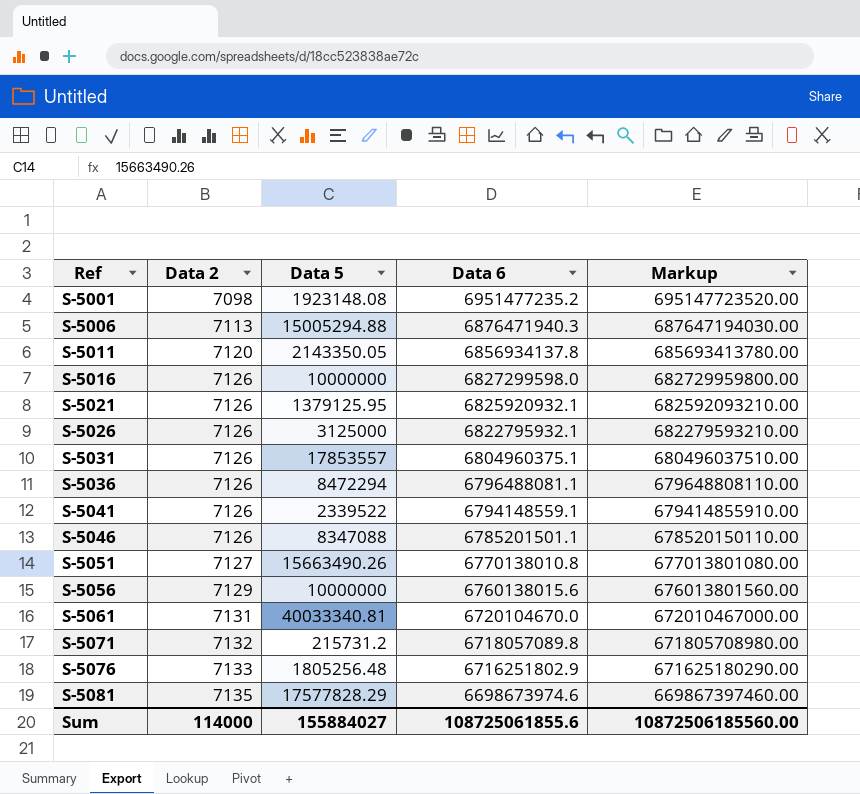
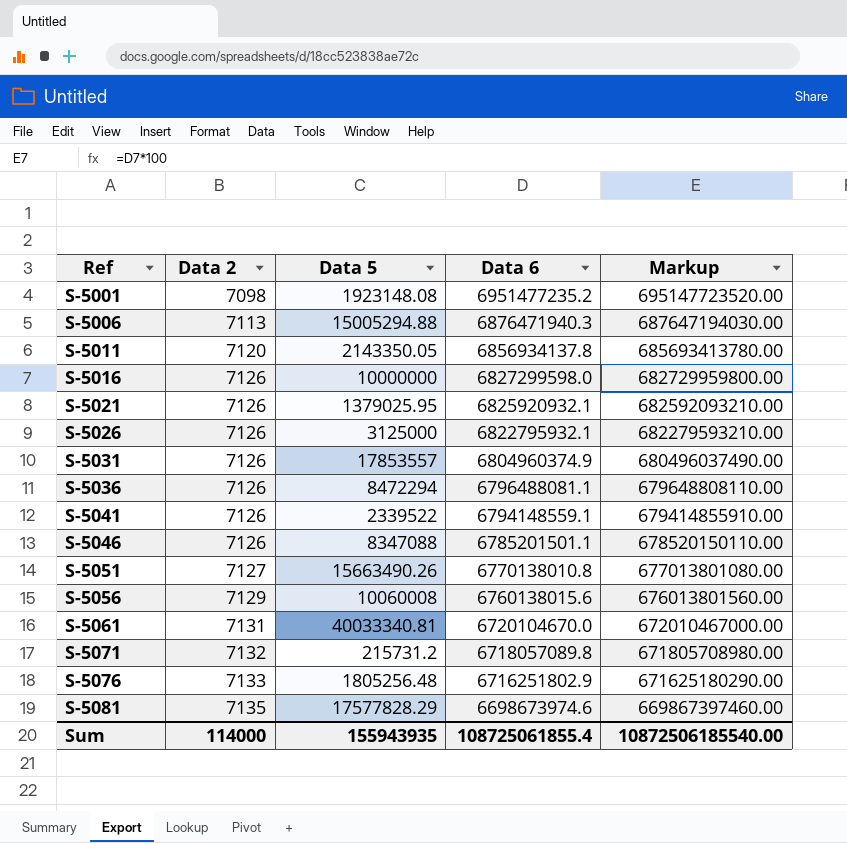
S-5021 | Data 5: 1379125.95 -> 1379025.95
S-5031 | Data 6: 6804960375.1 -> 6804960374.9
S-5031 | Markup: 680496037510.00 -> 680496037490.00
S-5056 | Data 5: 10000000 -> 10060008
Sum | Data 5: 155884027 -> 155943935
Sum | Data 6: 108725061855.6 -> 108725061855.4
Sum | Markup: 10872506185560.00 -> 10872506185540.00

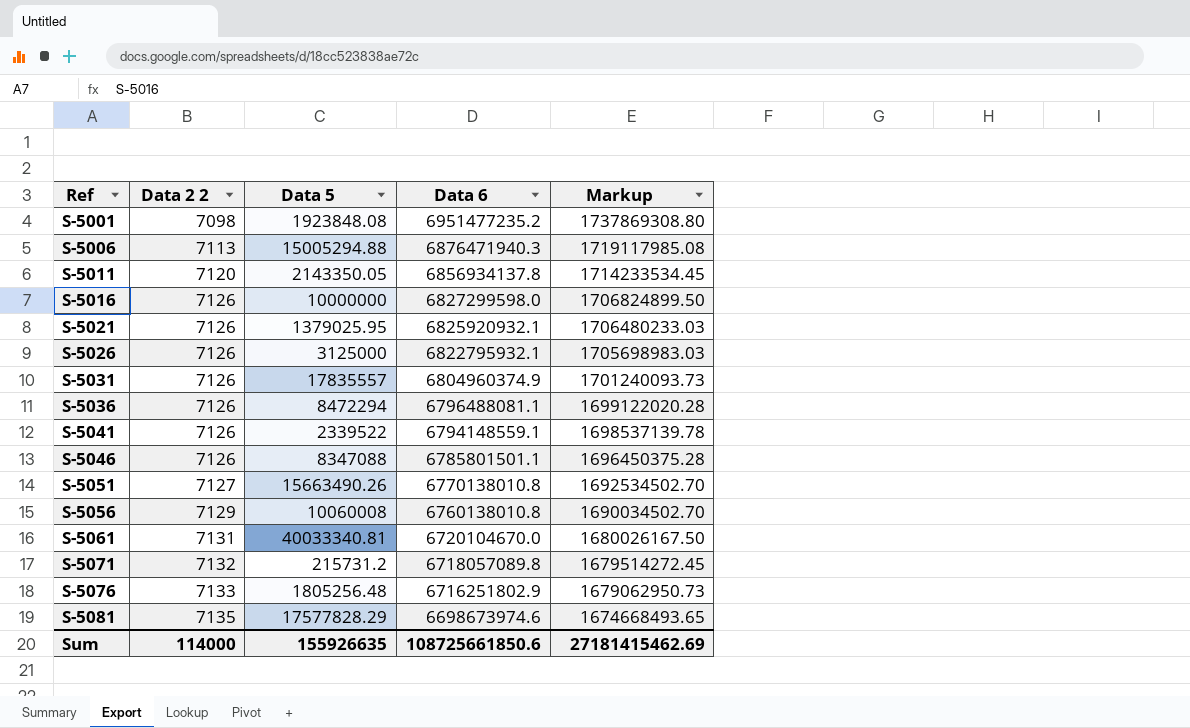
column name: Data 2 -> Data 2 2
column Markup | formula: [Data 6] * 100 -> [Data 6] * 0.25
S-5001 | Data 5: 1923148.08 -> 1923848.08
S-5031 | Data 5: 17853557 -> 17835557
S-5046 | Data 6: 6785201501.1 -> 6785801501.1
S-5056 | Data 6: 6760138015.6 -> 6760138010.8
Sum | Data 5: 155943935 -> 155926635
Sum | Data 6: 108725061855.4 -> 108725661850.6
Sum | Markup: 10872506185540.00 -> 27181415462.69

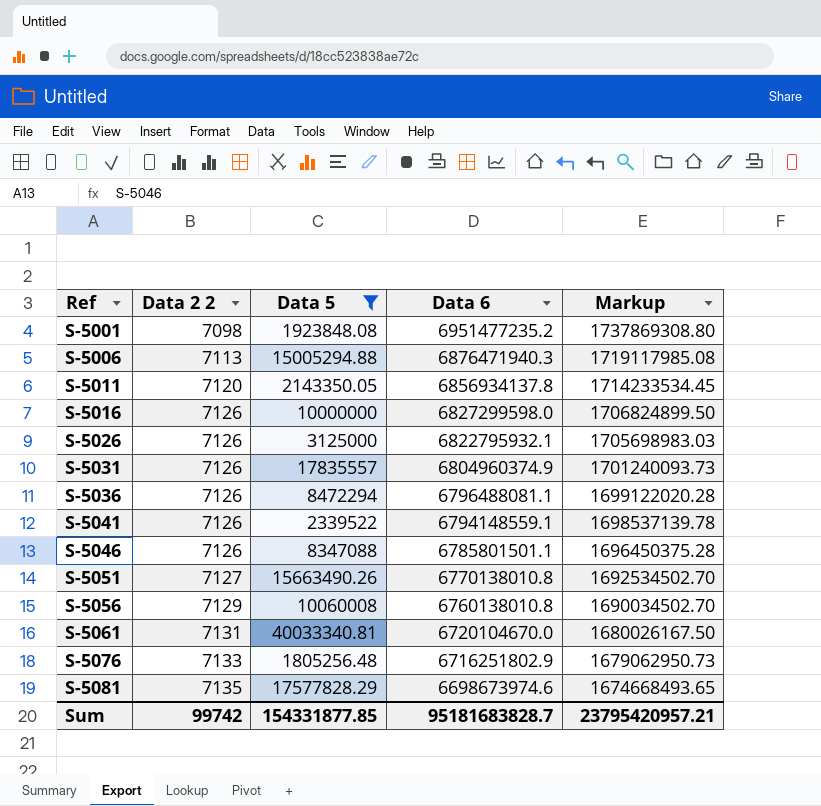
filter: none -> Data 5 >= 1805256.48
Sum | Data 2 2: 114000 -> 99742
Sum | Data 5: 155926635 -> 154331877.85
Sum | Data 6: 108725661850.6 -> 95181683828.7
Sum | Markup: 27181415462.69 -> 23795420957.21

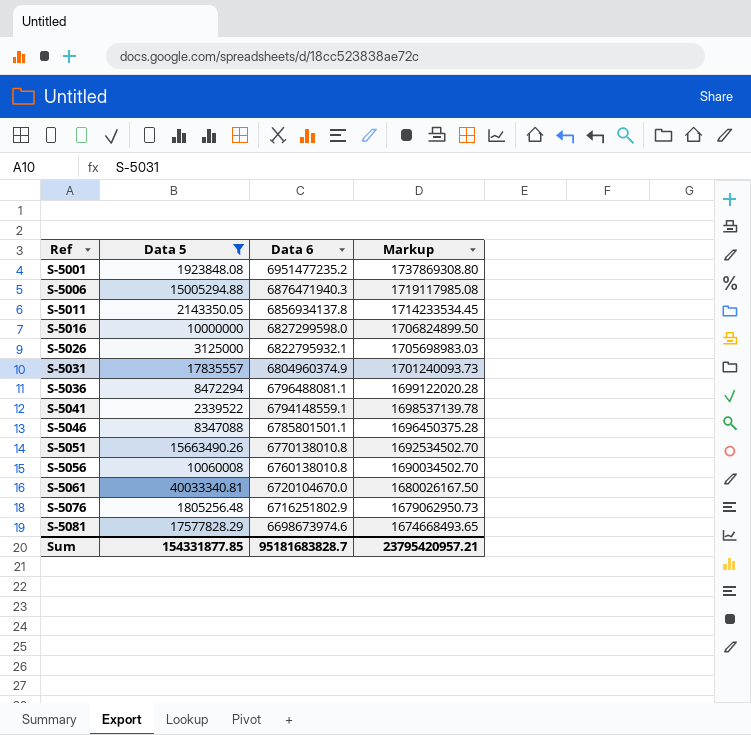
column Data 2 2 | position: 2 -> none

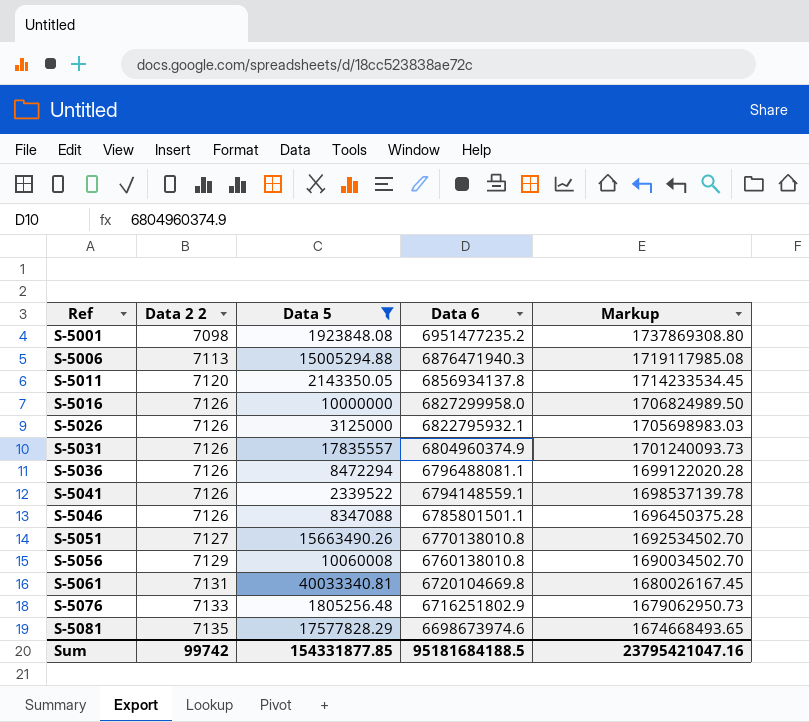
column Data 2 2 | position: none -> 2
S-5016 | Data 6: 6827299598.0 -> 6827299958.0
S-5016 | Markup: 1706824899.50 -> 1706824989.50
S-5061 | Data 6: 6720104670.0 -> 6720104669.8
S-5061 | Markup: 1680026167.50 -> 1680026167.45
Sum | Data 6: 95181683828.7 -> 95181684188.5
Sum | Markup: 23795420957.21 -> 23795421047.16

